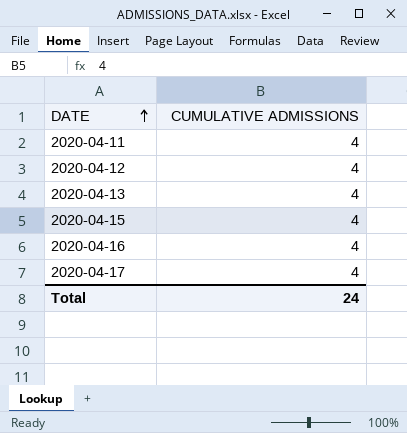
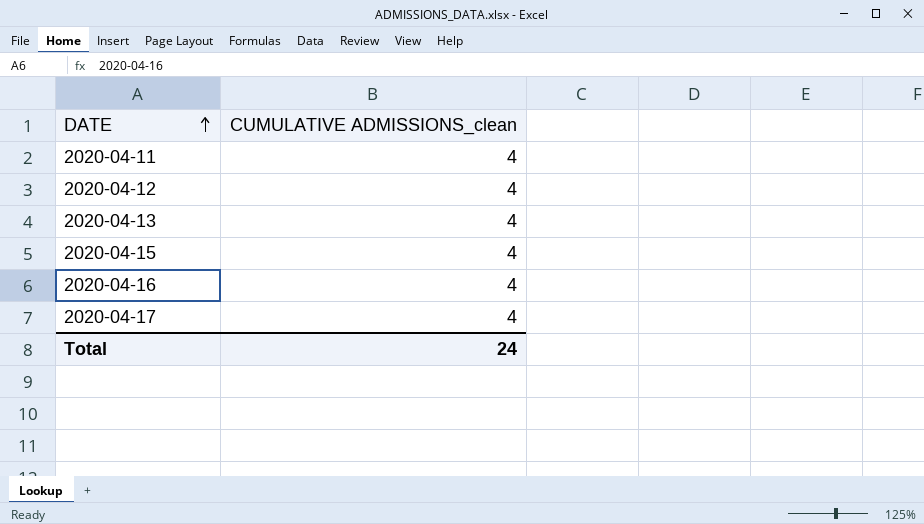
column name: CUMULATIVE ADMISSIONS -> CUMULATIVE ADMISSIONS_clean

